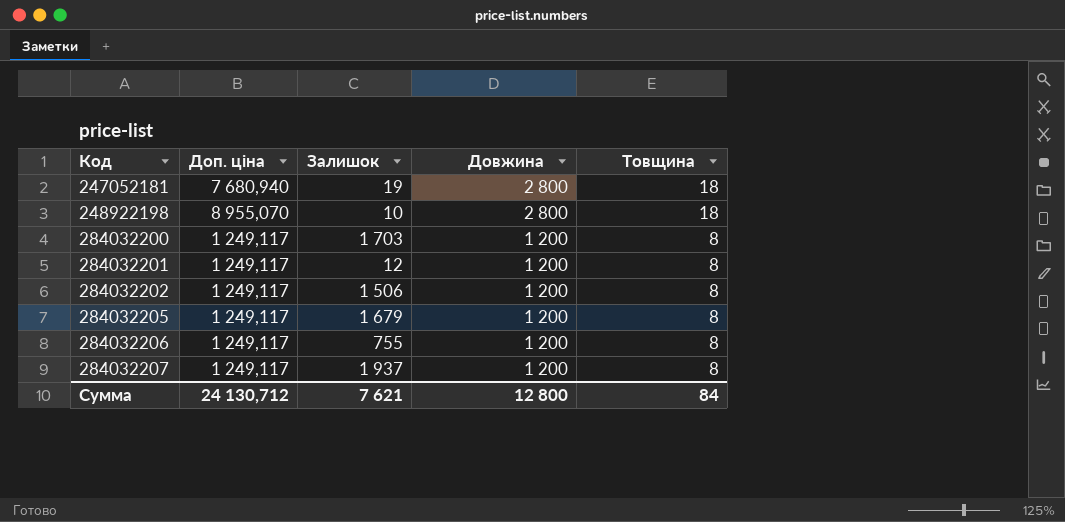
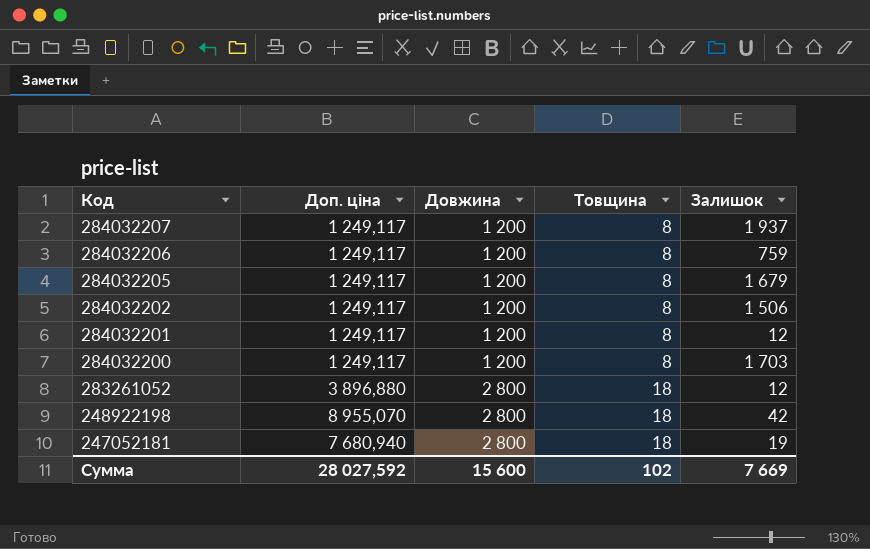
row order: Код ascending -> Код descending
column Залишок | position: 3 -> 5
284032206 | Залишок: 755 -> 759
row 283261052: none -> 3 896,880 | 2 800 | 18 | 12
248922198 | Залишок: 10 -> 42
Сумма | Доп. ціна: 24 130,712 -> 28 027,592
Сумма | Довжина: 12 800 -> 15 600
Сумма | Товщина: 84 -> 102
Сумма | Залишок: 7 621 -> 7 669

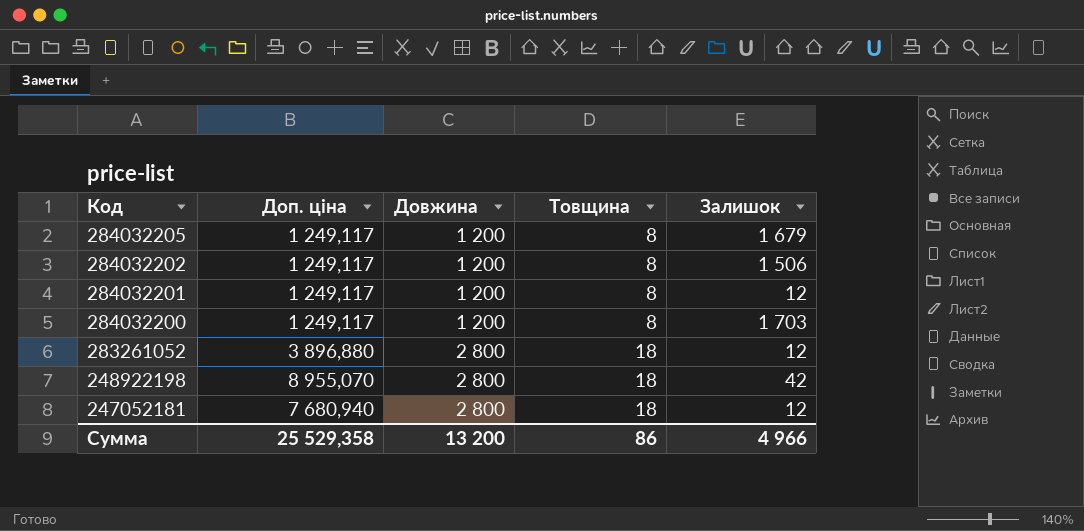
row 284032207: 1 249,117 | 1 200 | 8 | 1 937 -> none
row 284032206: 1 249,117 | 1 200 | 8 | 759 -> none
247052181 | Залишок: 19 -> 12
Сумма | Доп. ціна: 28 027,592 -> 25 529,358
Сумма | Довжина: 15 600 -> 13 200
Сумма | Товщина: 102 -> 86
Сумма | Залишок: 7 669 -> 4 966

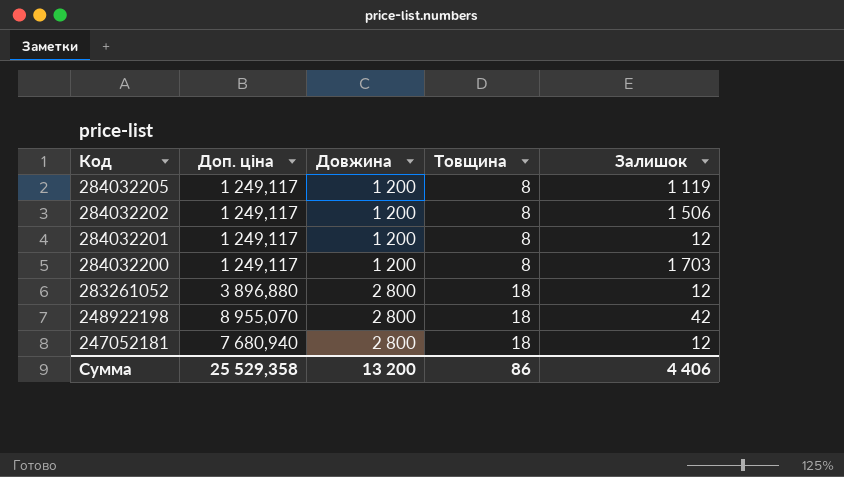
284032205 | Залишок: 1 679 -> 1 119
Сумма | Залишок: 4 966 -> 4 406

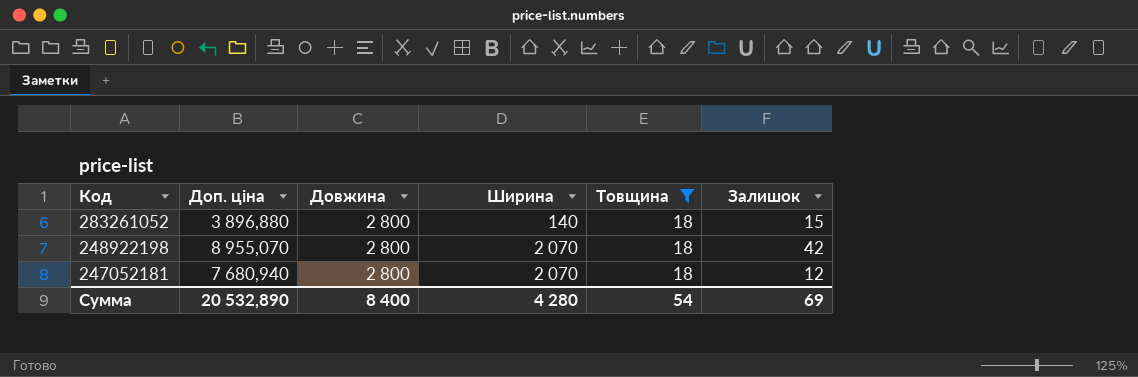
filter: none -> Товщина = 18
column Ширина | position: none -> 4
283261052 | Залишок: 12 -> 15
Сумма | Доп. ціна: 25 529,358 -> 20 532,890
Сумма | Довжина: 13 200 -> 8 400
Сумма | Товщина: 86 -> 54
Сумма | Залишок: 4 406 -> 69

